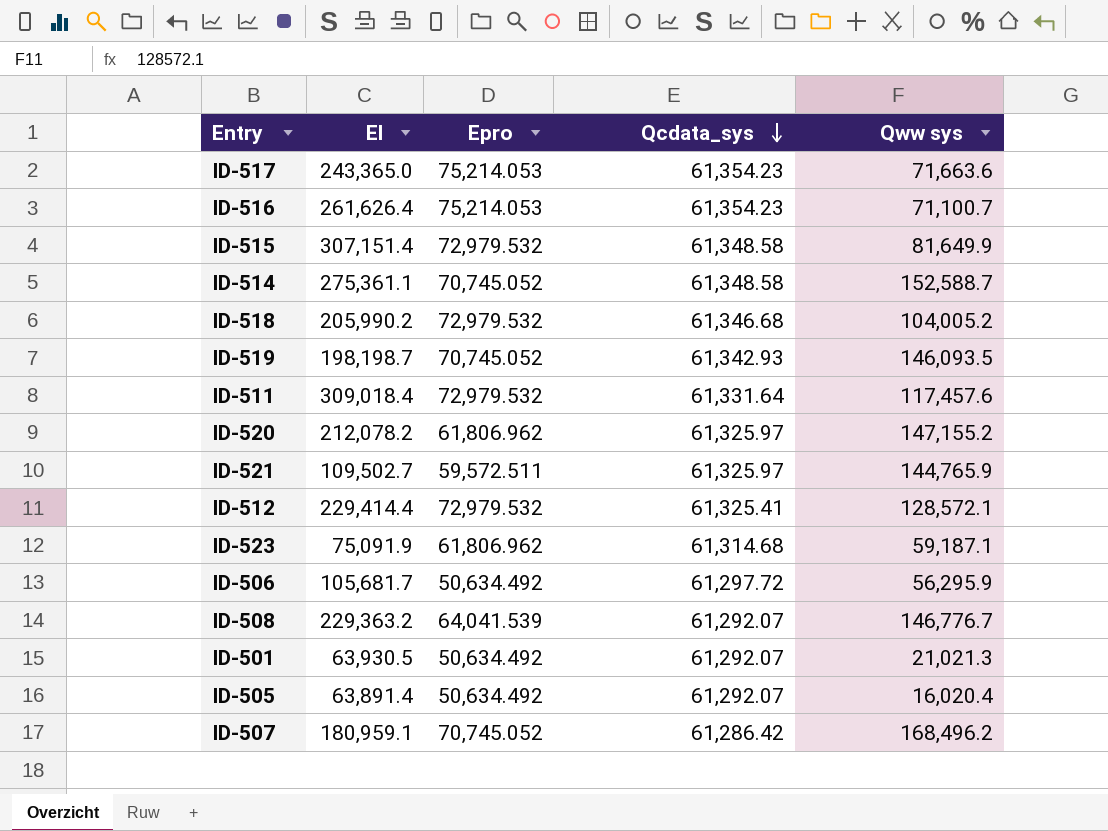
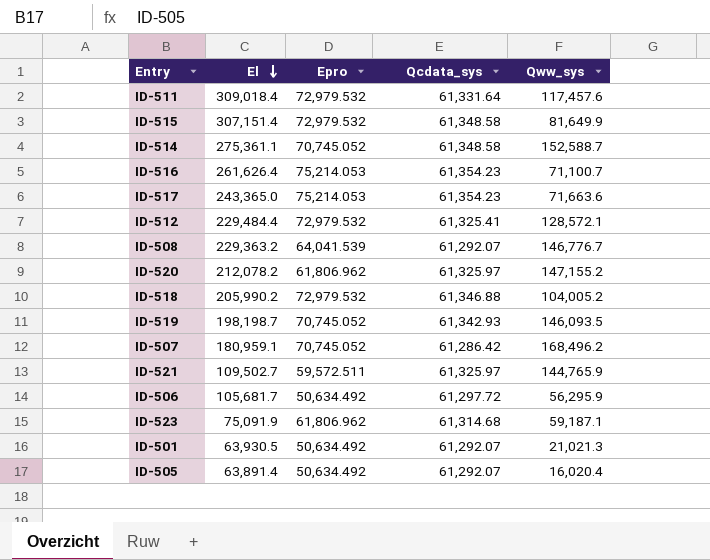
row order: Qcdata_sys descending -> El descending
column name: Qww sys -> Qww_sys
ID-512 | El: 229,414.4 -> 229,484.4
ID-518 | Qcdata_sys: 61,346.68 -> 61,346.88

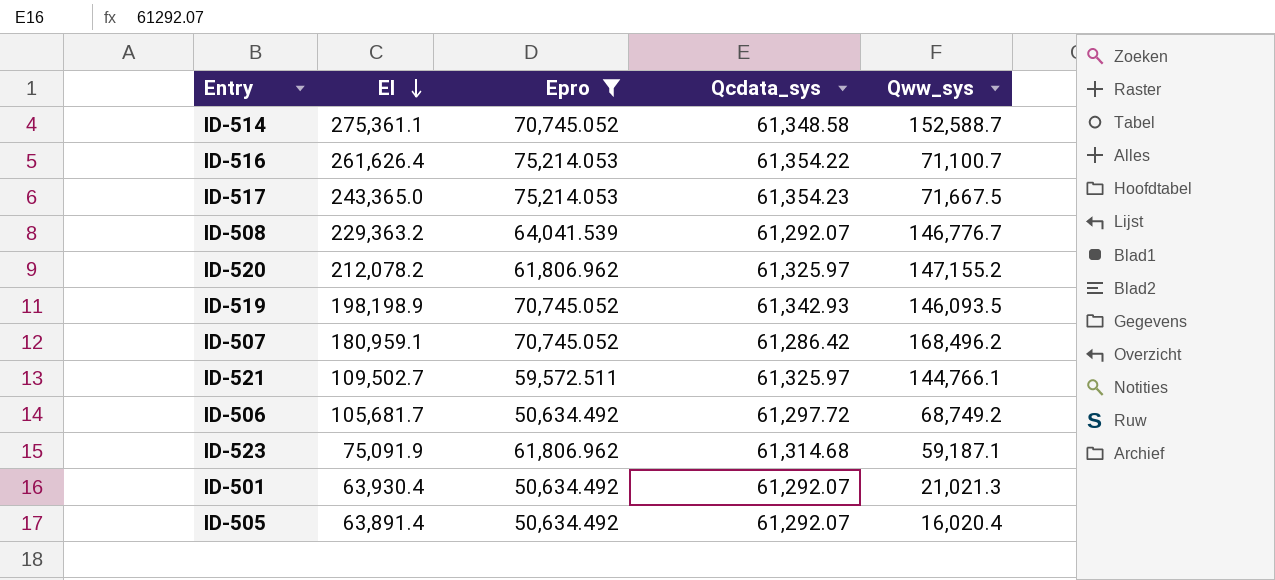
filter: none -> Epro != 72,979.532
ID-516 | Qcdata_sys: 61,354.23 -> 61,354.22
ID-517 | Qww_sys: 71,663.6 -> 71,667.5
ID-519 | El: 198,198.7 -> 198,198.9
ID-521 | Qww_sys: 144,765.9 -> 144,766.1
ID-506 | Qww_sys: 56,295.9 -> 68,749.2
ID-501 | El: 63,930.5 -> 63,930.4

